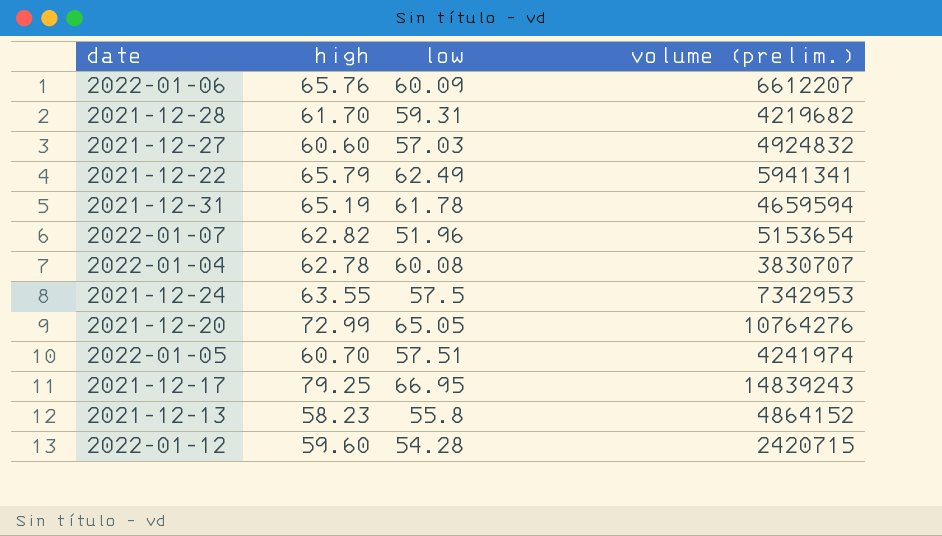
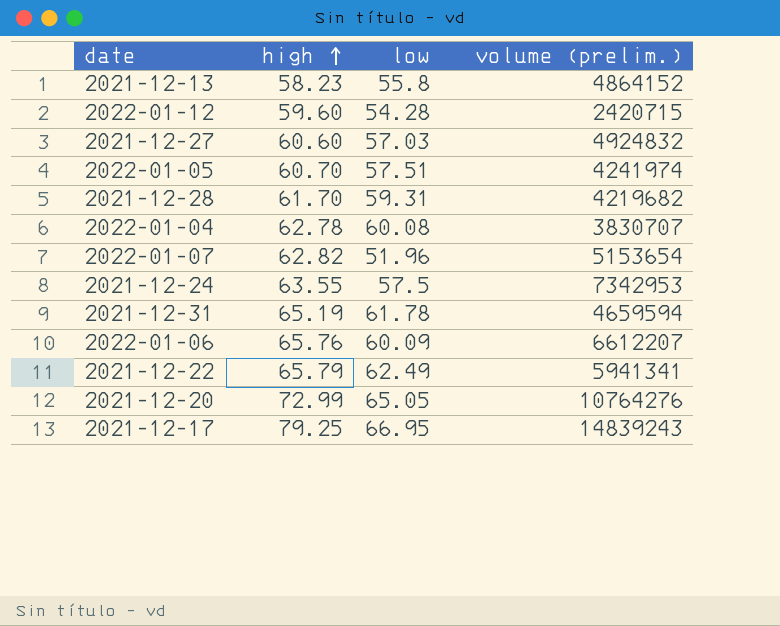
row order: none -> high ascending

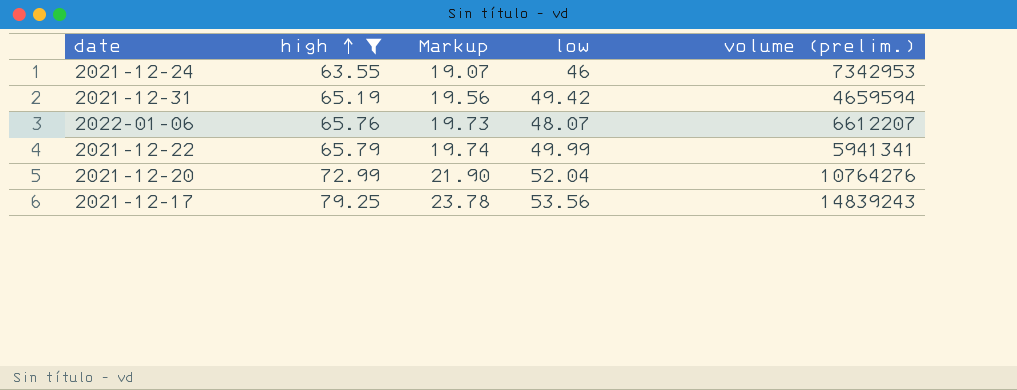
filter: none -> high >= 63.55
column Markup | formula: none -> [high] * 0.3
2021-12-24 | low: 57.5 -> 46
2021-12-31 | low: 61.78 -> 49.42
2022-01-06 | low: 60.09 -> 48.07
2021-12-22 | low: 62.49 -> 49.99
2021-12-20 | low: 65.05 -> 52.04
2021-12-17 | low: 66.95 -> 53.56

